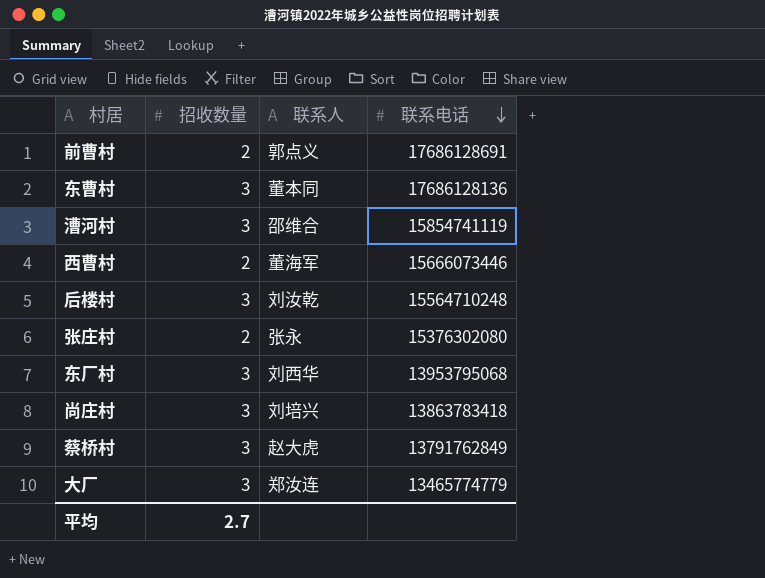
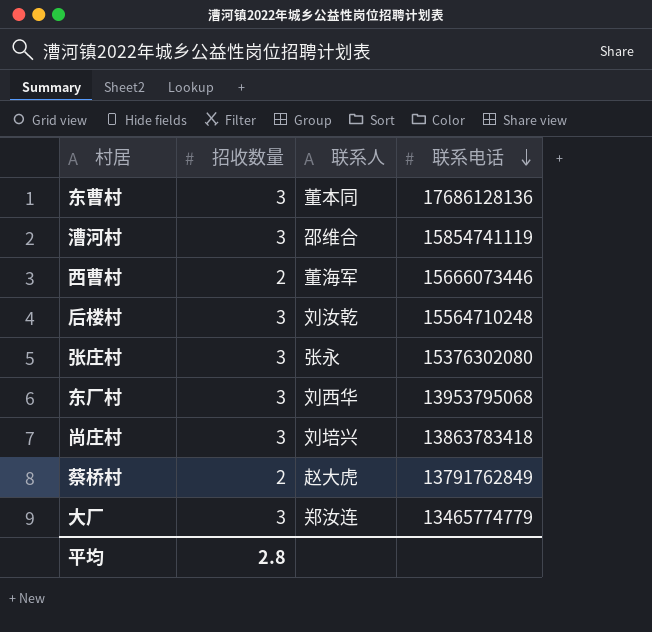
row 前曹村: 2 | 郭点义 | 17686128691 -> none
张庄村 | 招收数量: 2 -> 3
蔡桥村 | 招收数量: 3 -> 2
平均 | 招收数量: 2.7 -> 2.8

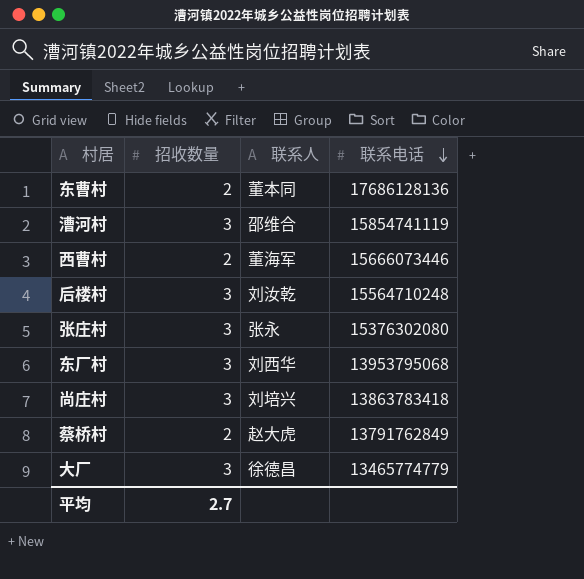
东曹村 | 招收数量: 3 -> 2
大厂 | 联系人: 郑汝连 -> 徐德昌
平均 | 招收数量: 2.8 -> 2.7

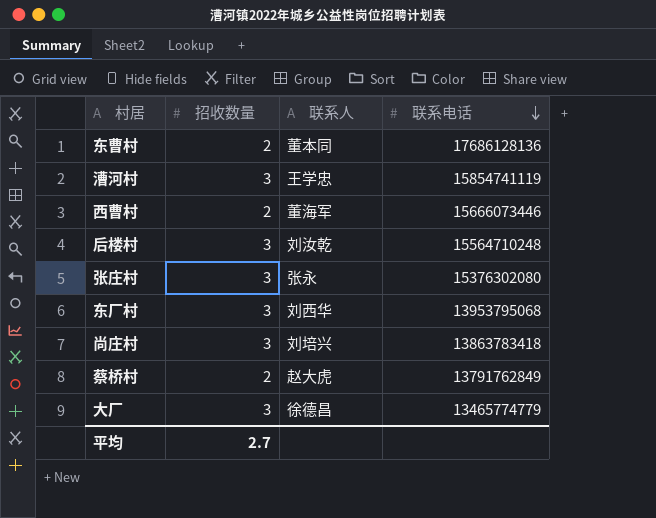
漕河村 | 联系人: 邵维合 -> 王学忠

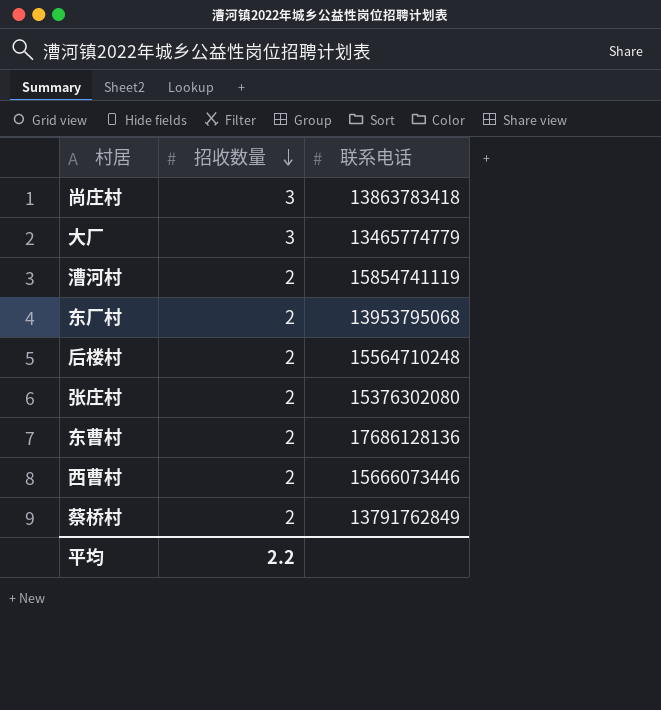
row order: 联系电话 descending -> 招收数量 descending
column 联系人 | position: 3 -> none
漕河村 | 招收数量: 3 -> 2
东厂村 | 招收数量: 3 -> 2
后楼村 | 招收数量: 3 -> 2
张庄村 | 招收数量: 3 -> 2
平均 | 招收数量: 2.7 -> 2.2

